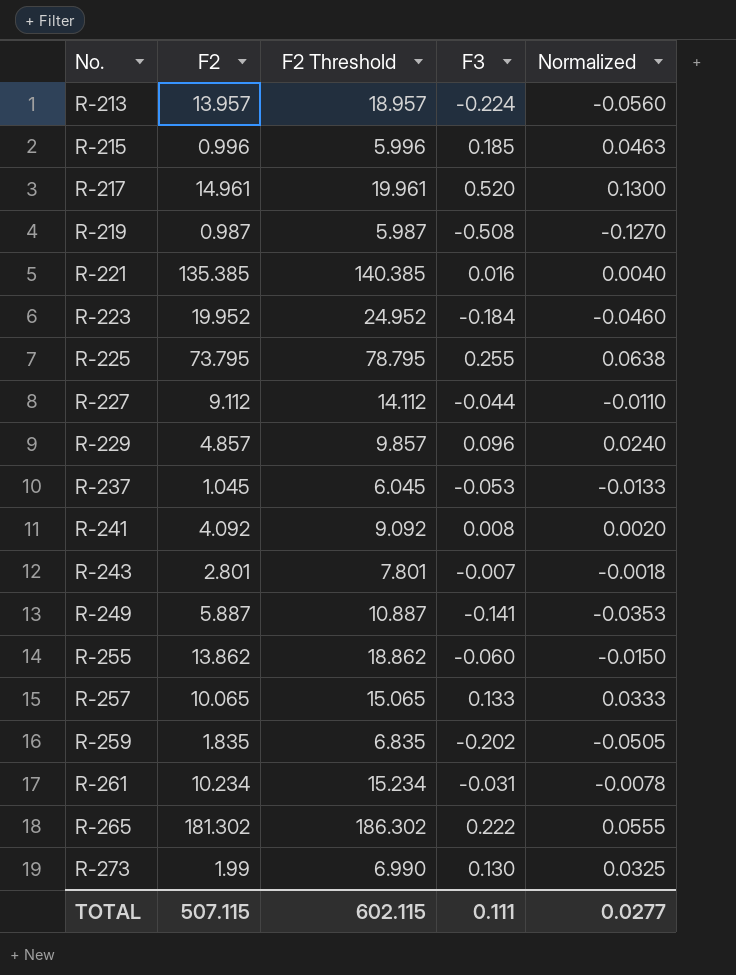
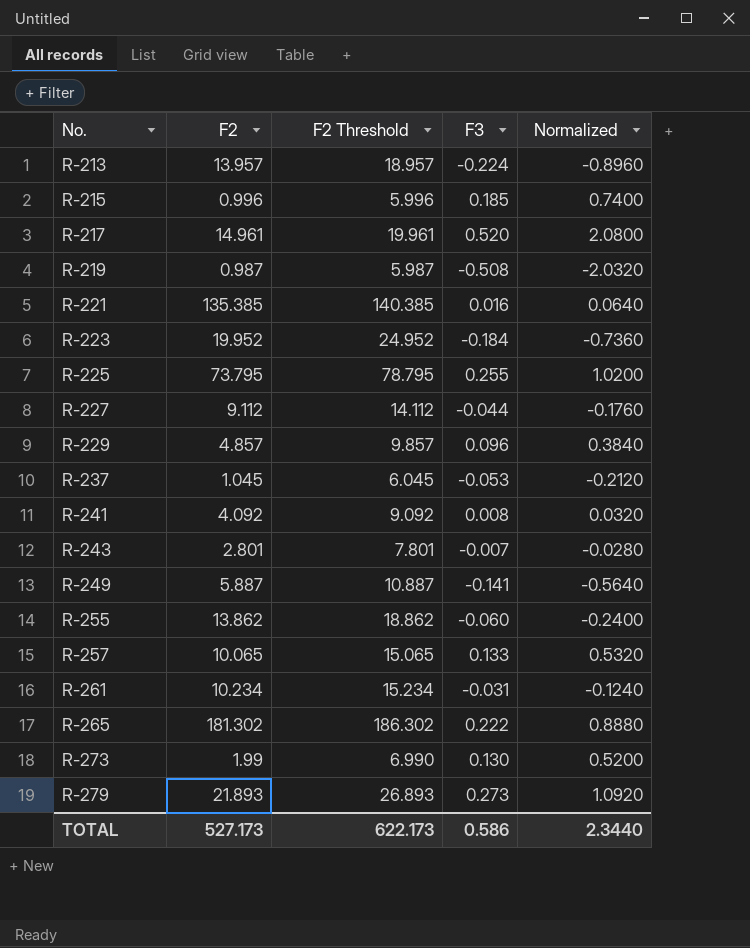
column Normalized | formula: [F3] * 0.25 -> [F3] * 4
row R-259: 1.835 | 6.835 | -0.202 | -0.0505 -> none
row R-279: none -> 21.893 | 26.893 | 0.273 | 1.0920
TOTAL | F2: 507.115 -> 527.173
TOTAL | F2 Threshold: 602.115 -> 622.173
TOTAL | F3: 0.111 -> 0.586
TOTAL | Normalized: 0.0277 -> 2.3440

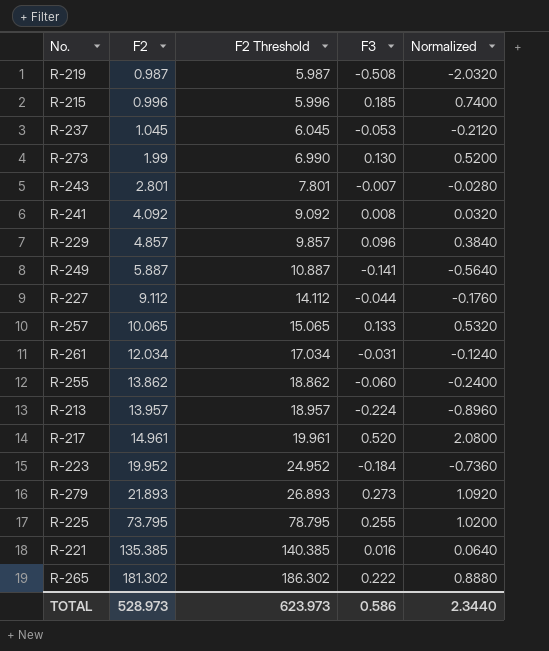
row order: No. ascending -> F2 ascending
R-261 | F2: 10.234 -> 12.034
R-261 | F2 Threshold: 15.234 -> 17.034
TOTAL | F2: 527.173 -> 528.973
TOTAL | F2 Threshold: 622.173 -> 623.973

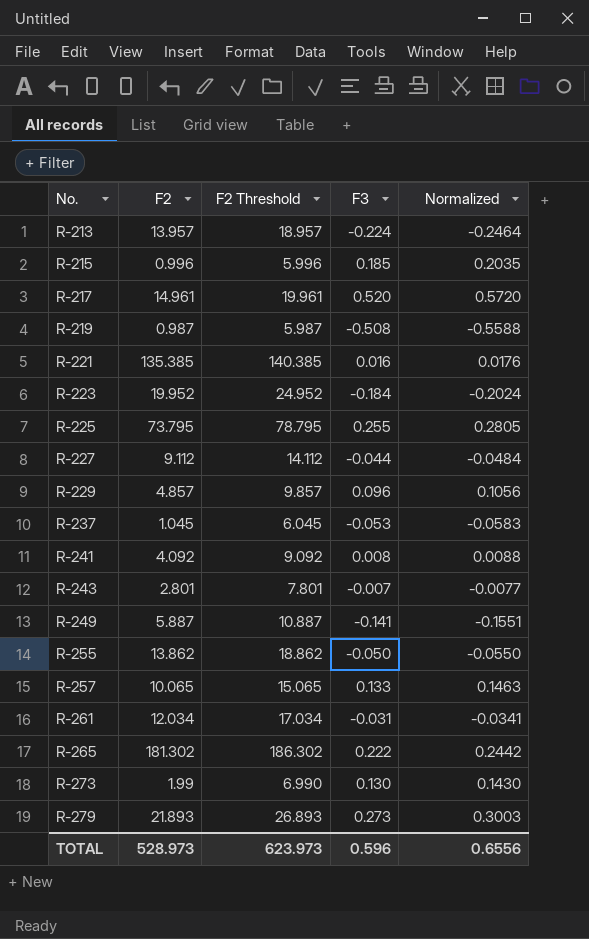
row order: F2 ascending -> No. ascending
column Normalized | formula: [F3] * 4 -> [F3] * 1.1
R-255 | F3: -0.060 -> -0.050
TOTAL | F3: 0.586 -> 0.596
TOTAL | Normalized: 2.3440 -> 0.6556

